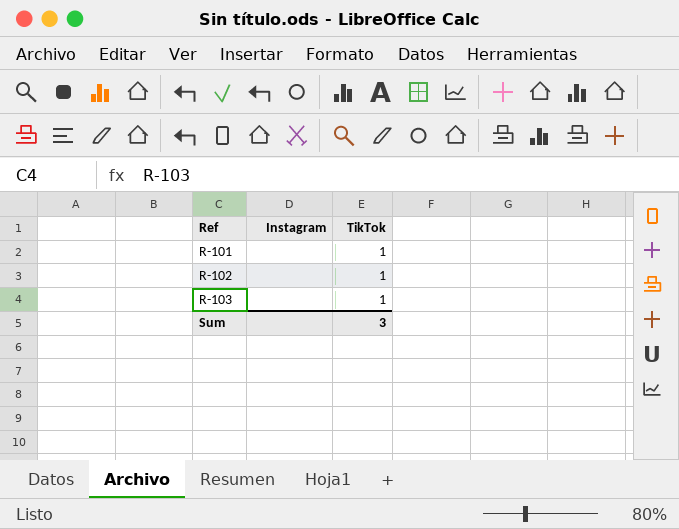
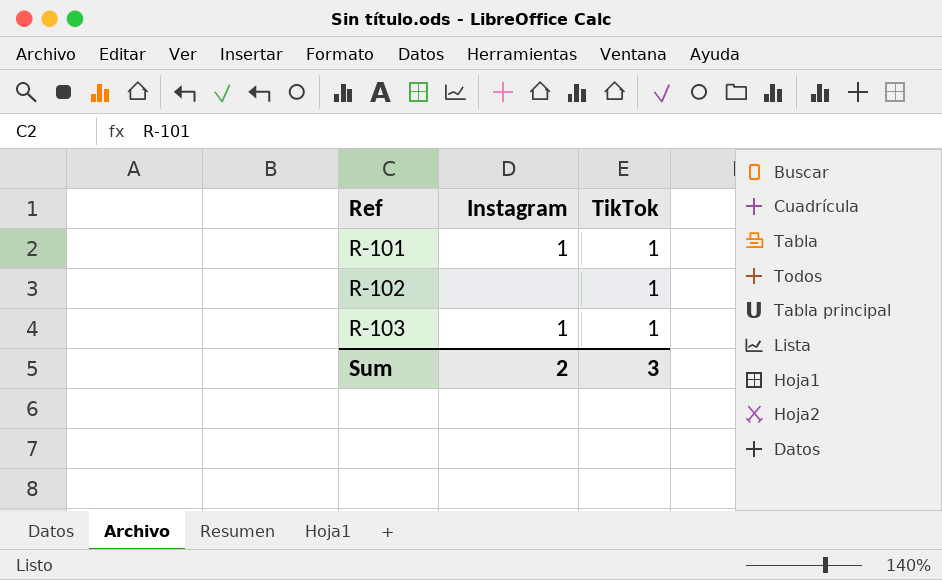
R-101 | Instagram: none -> 1
R-103 | Instagram: none -> 1
Sum | Instagram: none -> 2

